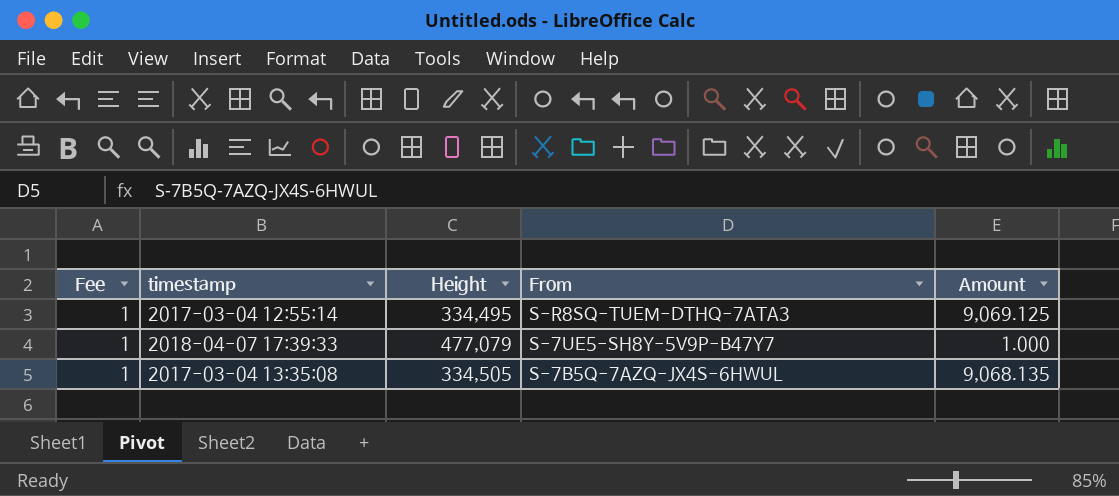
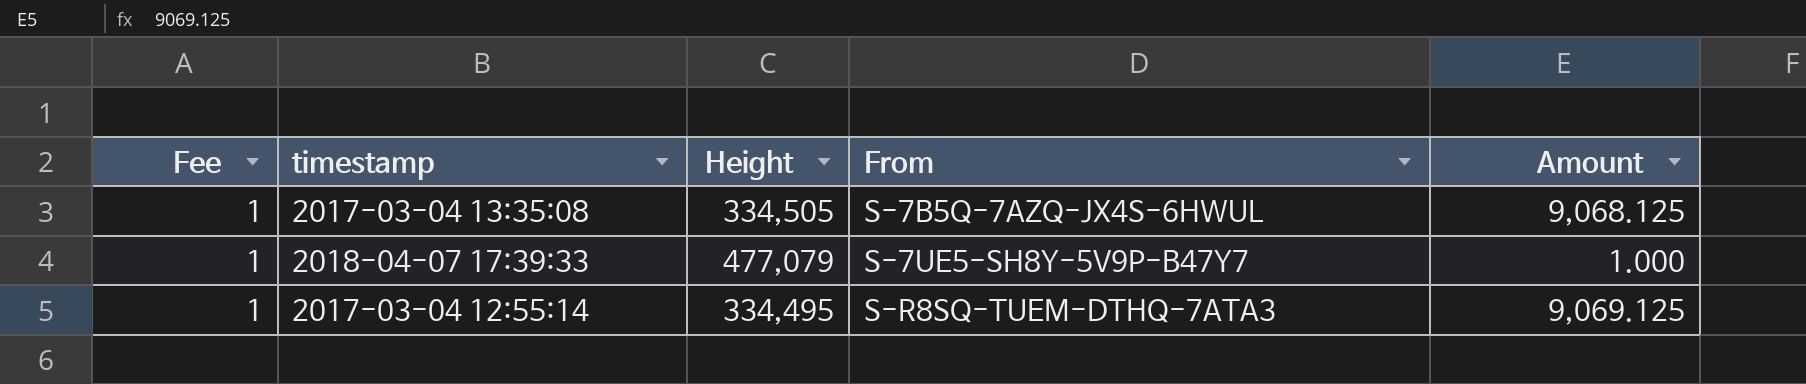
row order: From descending -> From ascending
2017-03-04 13:35:08 | Amount: 9,068.135 -> 9,068.125

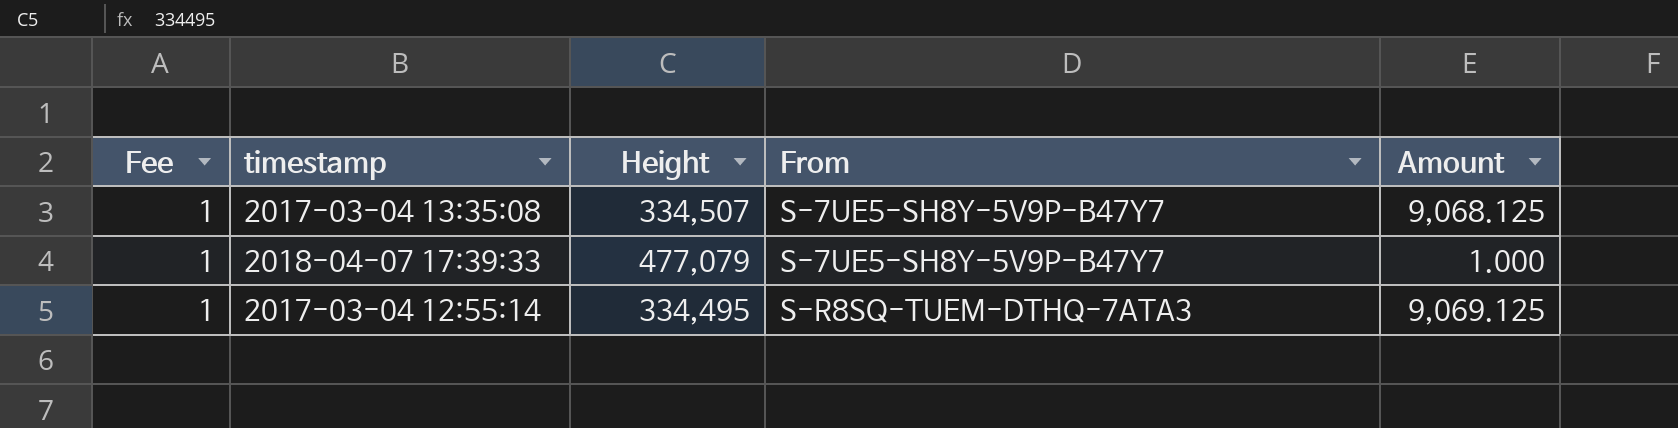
2017-03-04 13:35:08 | Height: 334,505 -> 334,507
2017-03-04 13:35:08 | From: S-7B5Q-7AZQ-JX4S-6HWUL -> S-7UE5-SH8Y-5V9P-B47Y7

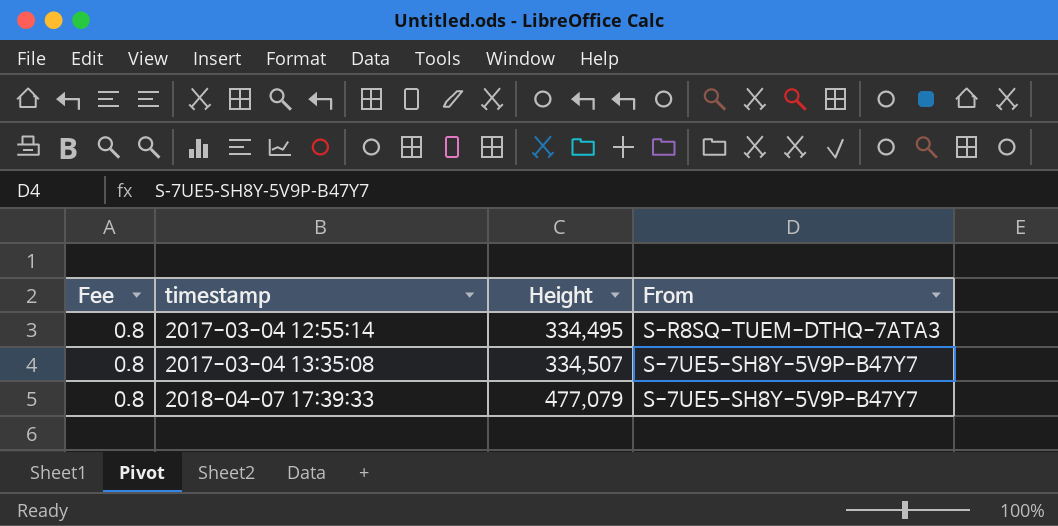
row order: From ascending -> timestamp ascending
column Amount | position: 5 -> none
2017-03-04 12:55:14 | Fee: 1 -> 0.8
2017-03-04 13:35:08 | Fee: 1 -> 0.8
2018-04-07 17:39:33 | Fee: 1 -> 0.8

